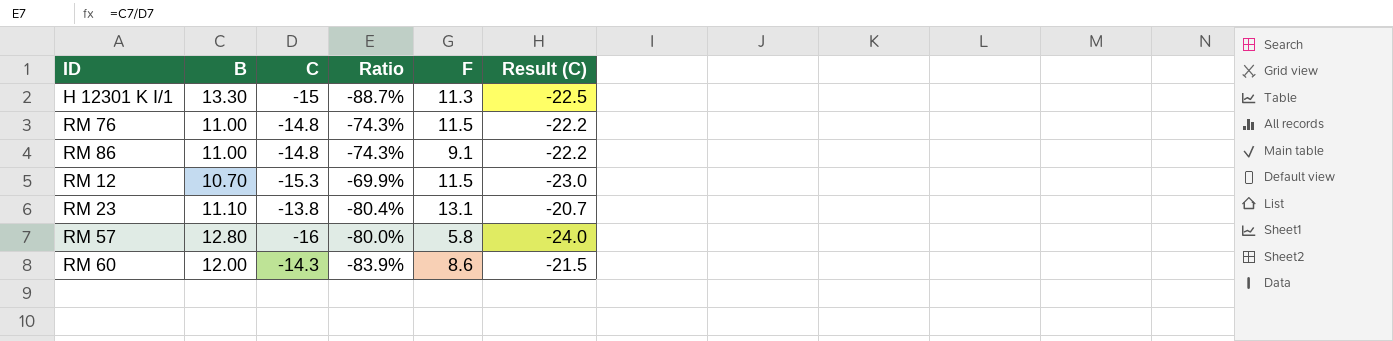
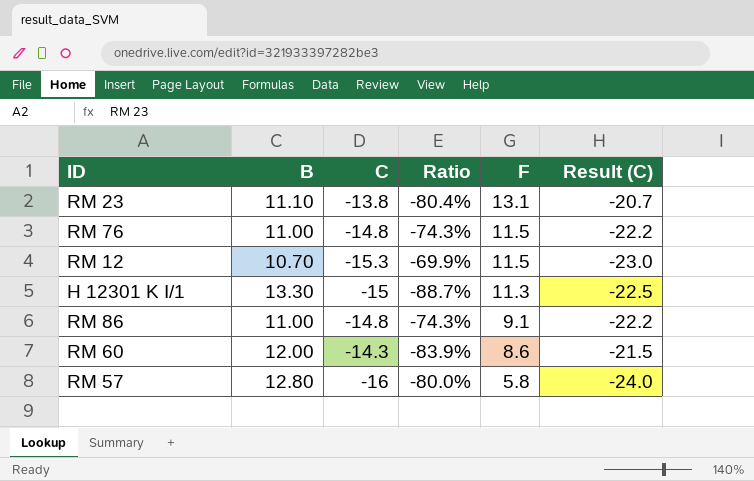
row order: none -> F descending

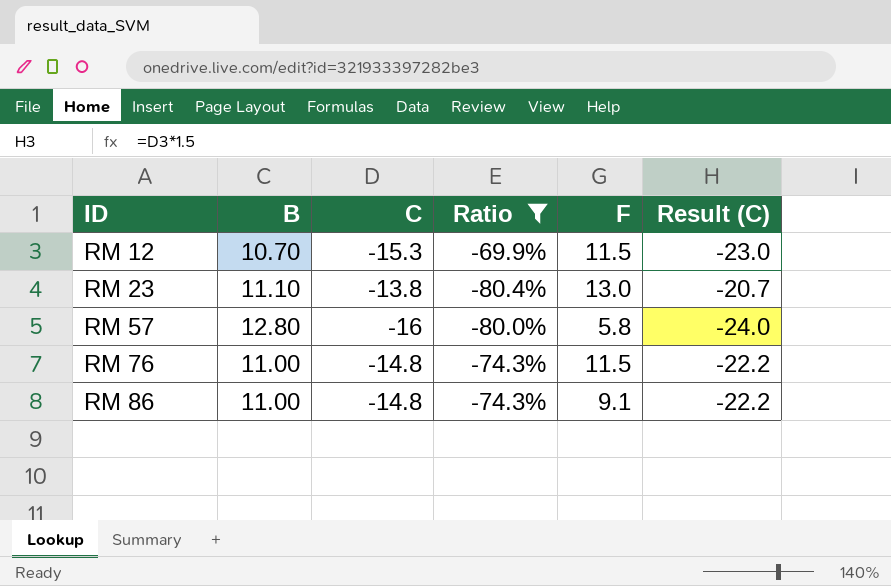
filter: none -> Ratio >= -80.4%
row order: F descending -> ID ascending
RM 23 | F: 13.1 -> 13.0

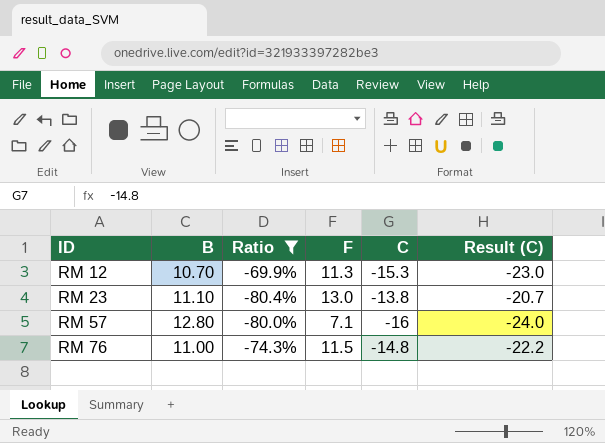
column C | position: 3 -> 5
row RM 86: 11.00 | -14.8 | -74.3% | 9.1 | -22.2 -> none
RM 12 | F: 11.5 -> 11.3
RM 57 | F: 5.8 -> 7.1

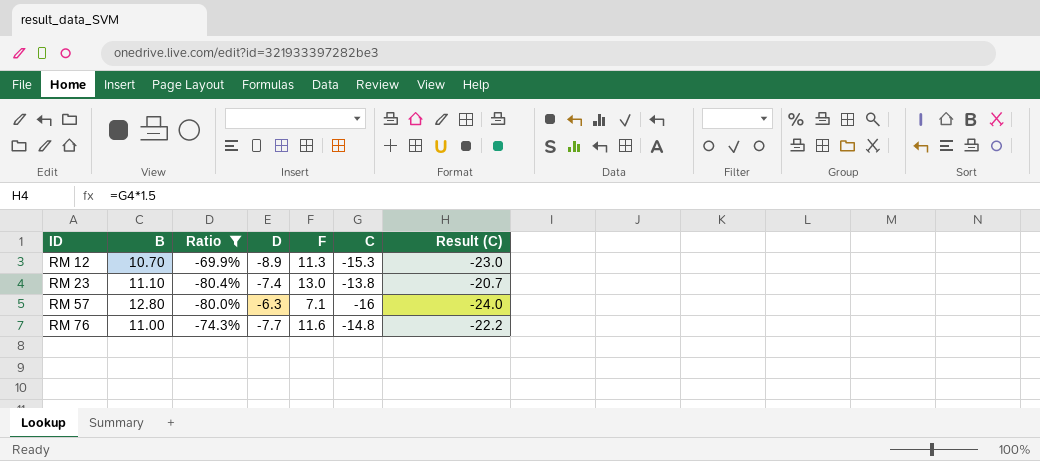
column D | position: none -> 4
RM 76 | F: 11.5 -> 11.6

